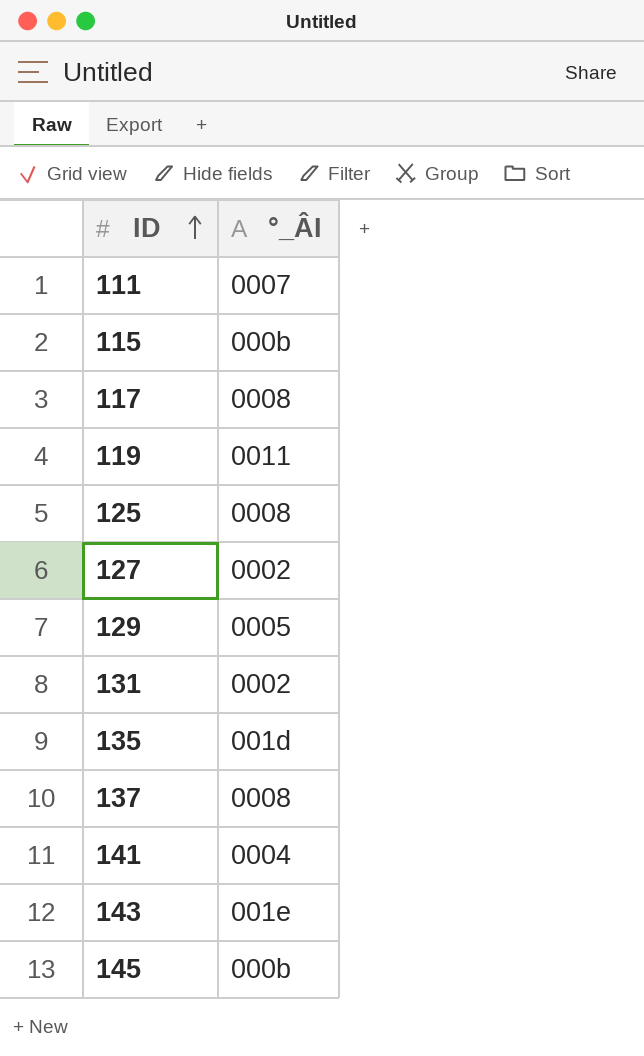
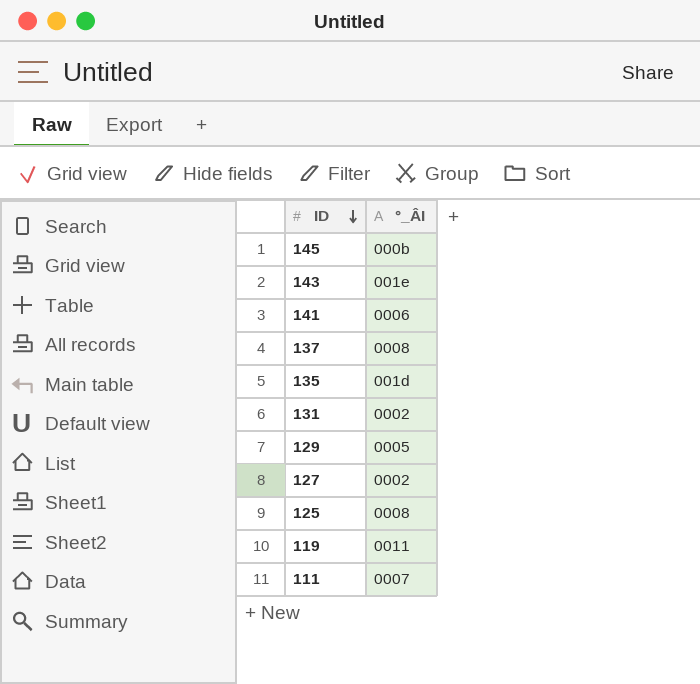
row order: ID ascending -> ID descending
row 115: 000b -> none
row 117: 0008 -> none
141 | °_ÂI: 0004 -> 0006

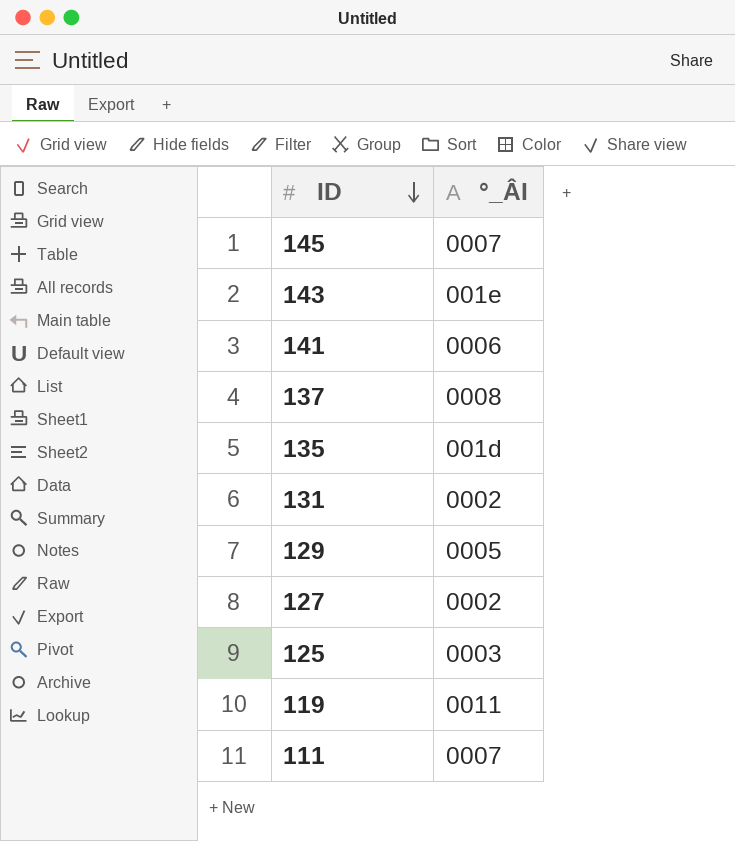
145 | °_ÂI: 000b -> 0007
125 | °_ÂI: 0008 -> 0003

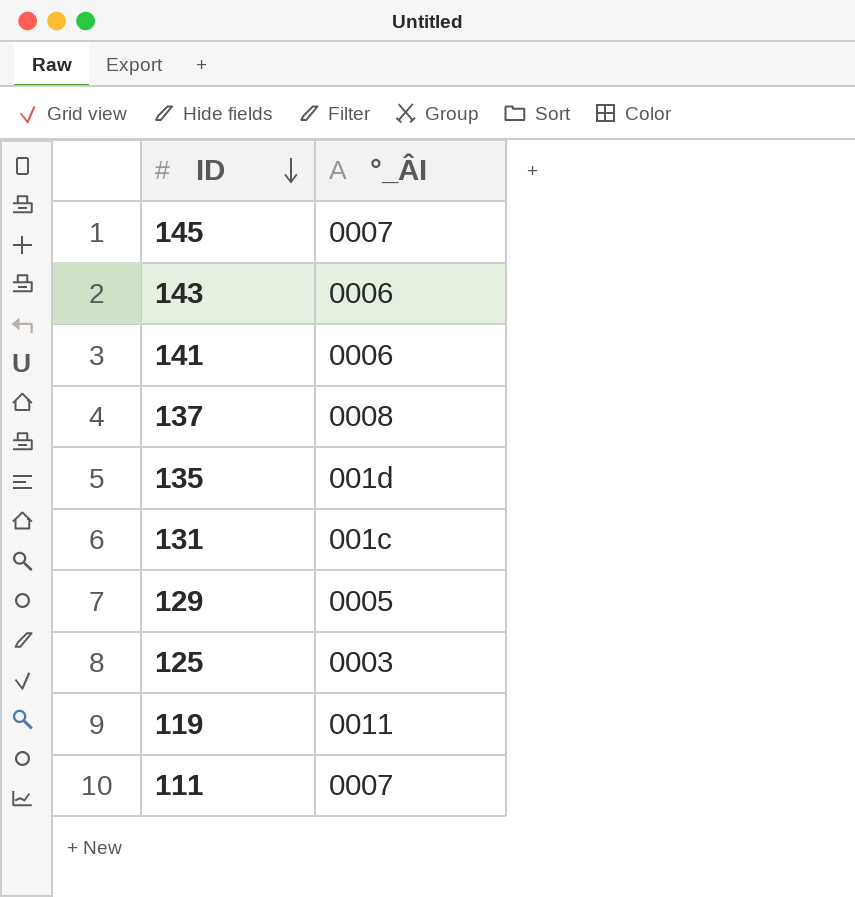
row 127: 0002 -> none
143 | °_ÂI: 001e -> 0006
131 | °_ÂI: 0002 -> 001c

